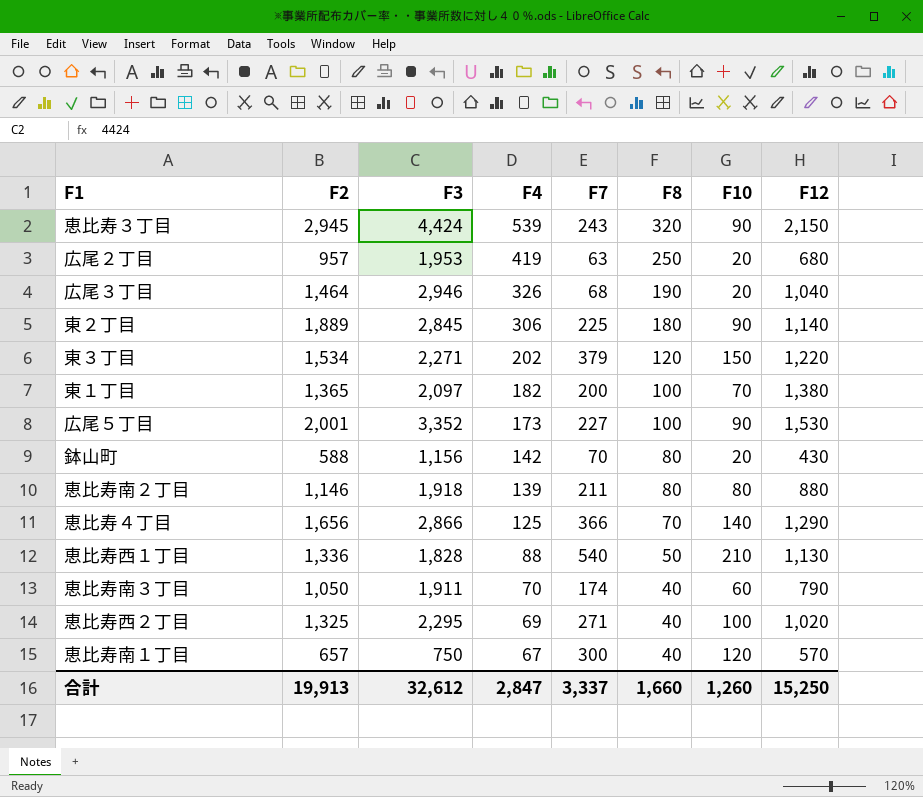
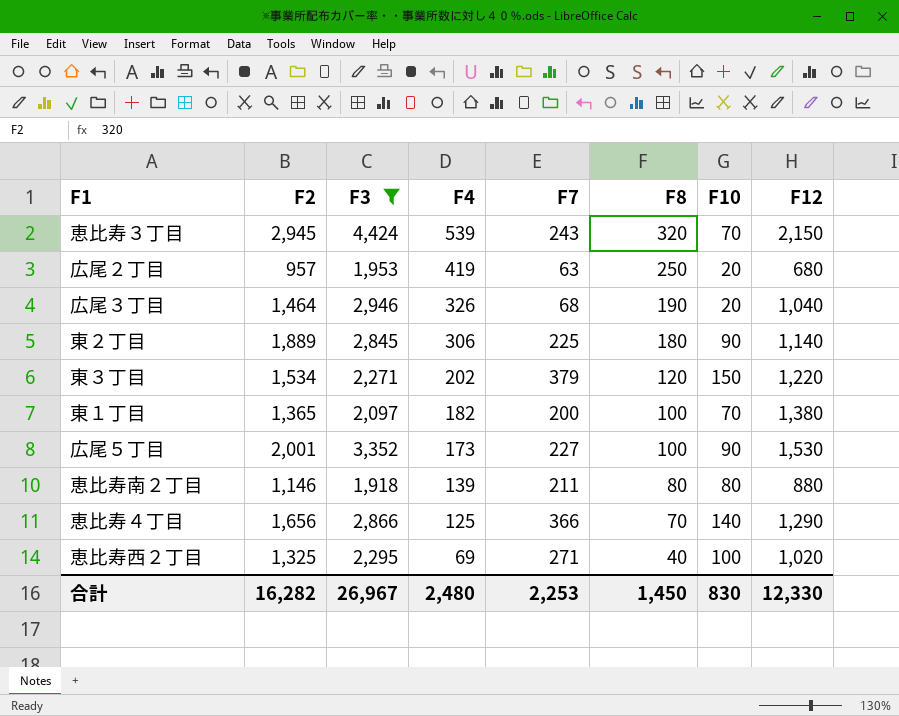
filter: none -> F3 >= 1,918
恵比寿３丁目 | F10: 90 -> 70
合計 | F2: 19,913 -> 16,282
合計 | F3: 32,612 -> 26,967
合計 | F4: 2,847 -> 2,480
合計 | F7: 3,337 -> 2,253
合計 | F8: 1,660 -> 1,450
合計 | F10: 1,260 -> 830
合計 | F12: 15,250 -> 12,330

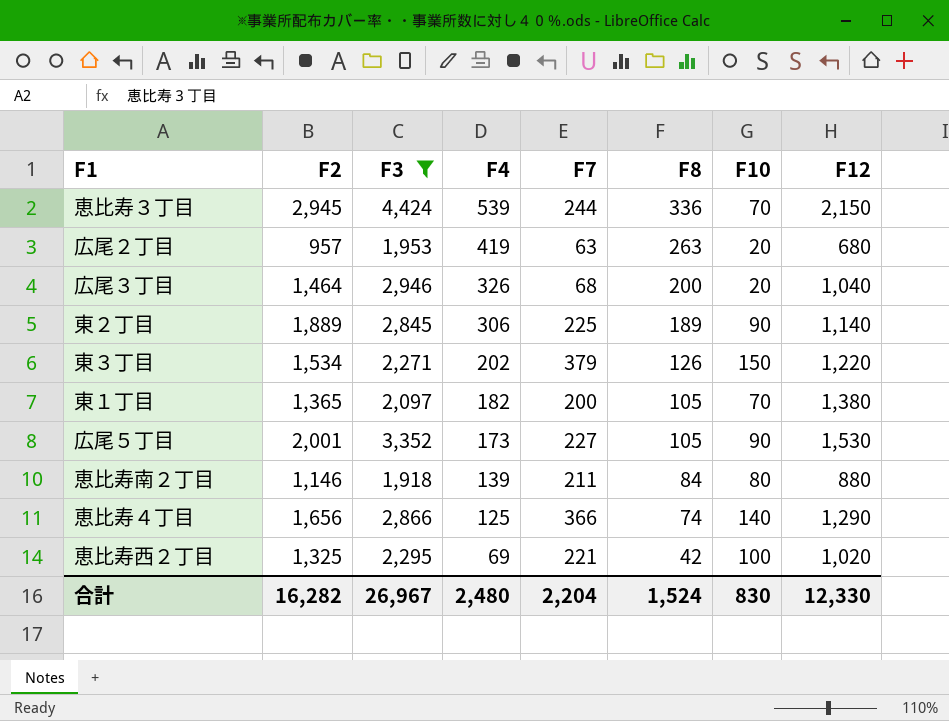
恵比寿３丁目 | F7: 243 -> 244
恵比寿３丁目 | F8: 320 -> 336
広尾２丁目 | F8: 250 -> 263
広尾３丁目 | F8: 190 -> 200
東２丁目 | F8: 180 -> 189
東３丁目 | F8: 120 -> 126
東１丁目 | F8: 100 -> 105
広尾５丁目 | F8: 100 -> 105
恵比寿南２丁目 | F8: 80 -> 84
恵比寿４丁目 | F8: 70 -> 74
恵比寿西２丁目 | F7: 271 -> 221
恵比寿西２丁目 | F8: 40 -> 42
合計 | F7: 2,253 -> 2,204
合計 | F8: 1,450 -> 1,524

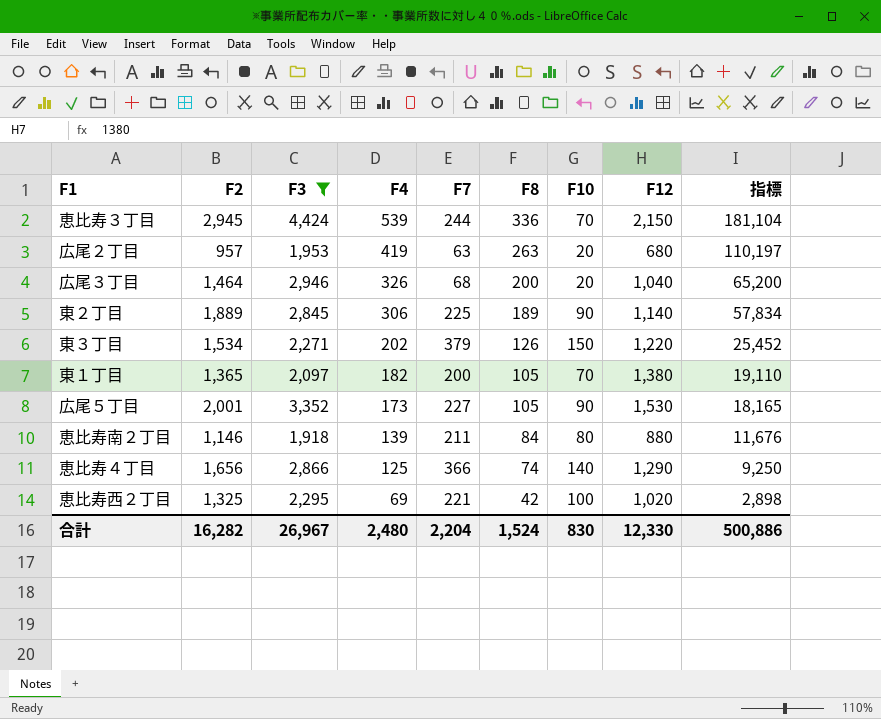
column 指標 | formula: none -> [F4] * [F8]

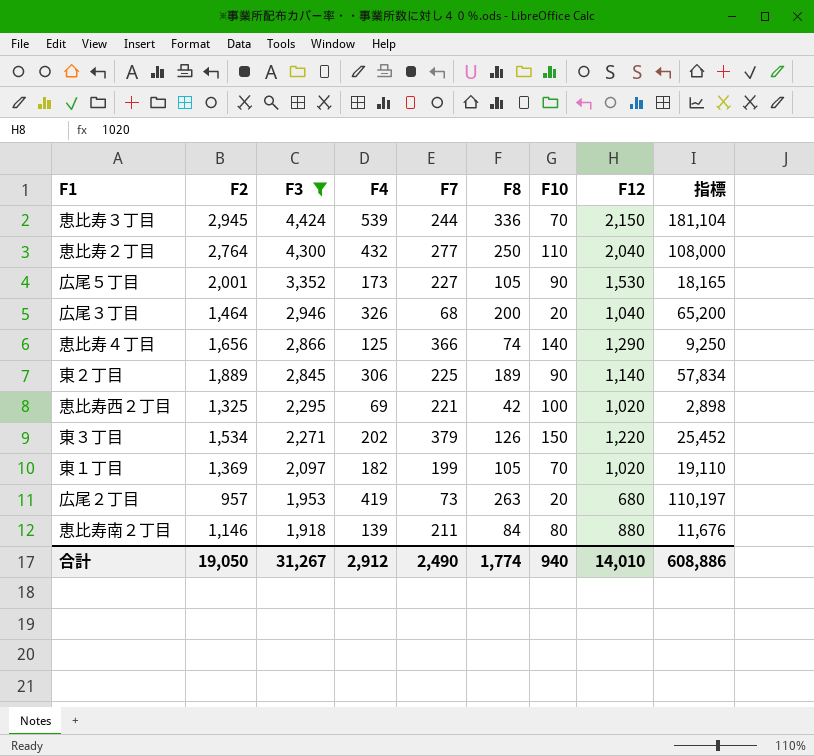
row order: F4 descending -> F3 descending
row 恵比寿２丁目: none -> 2,764 | 4,300 | 432 | 277 | 250 | 110 | 2,040 | 108,000
東１丁目 | F2: 1,365 -> 1,369
東１丁目 | F7: 200 -> 199
東１丁目 | F12: 1,380 -> 1,020
広尾２丁目 | F7: 63 -> 73
合計 | F2: 16,282 -> 19,050
合計 | F3: 26,967 -> 31,267
合計 | F4: 2,480 -> 2,912
合計 | F7: 2,204 -> 2,490
合計 | F8: 1,524 -> 1,774
合計 | F10: 830 -> 940
合計 | F12: 12,330 -> 14,010
合計 | 指標: 500,886 -> 608,886

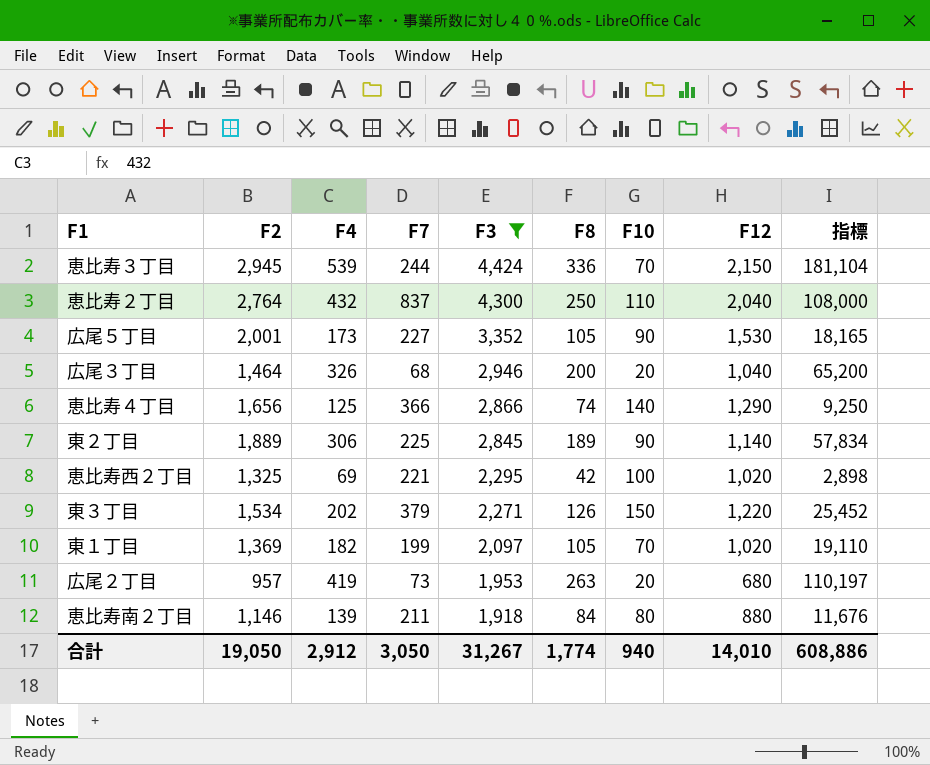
column F3 | position: 3 -> 5
恵比寿２丁目 | F7: 277 -> 837
合計 | F7: 2,490 -> 3,050

